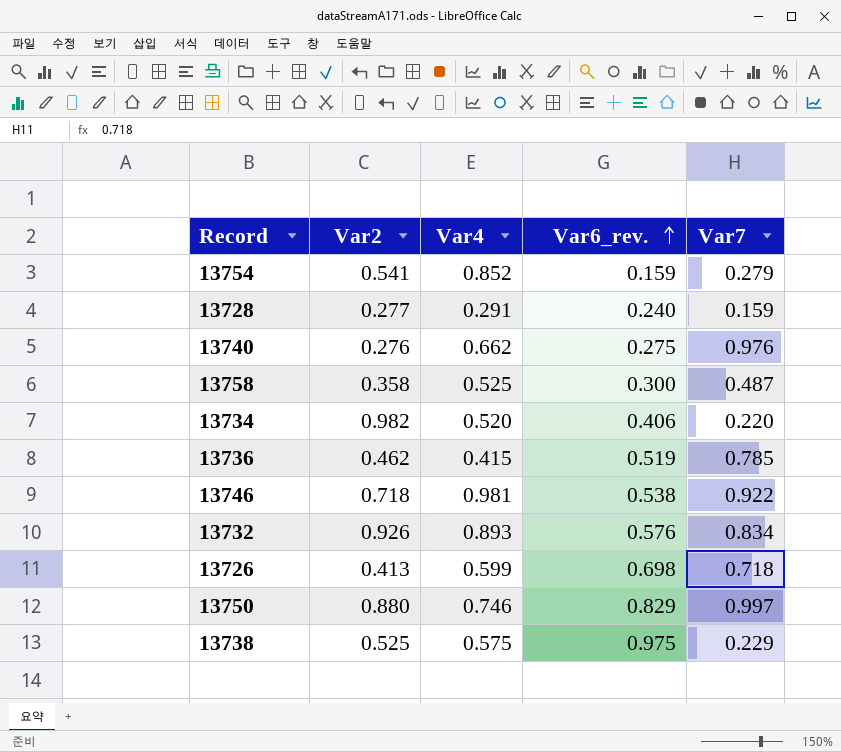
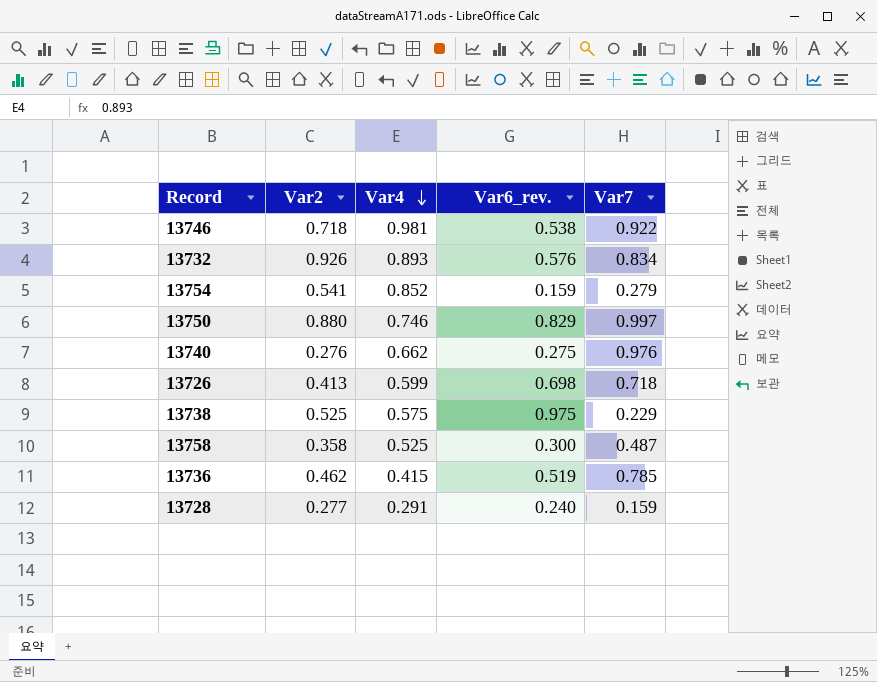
row order: Var6_rev. ascending -> Var4 descending
row 13734: 0.982 | 0.520 | 0.406 | 0.220 -> none

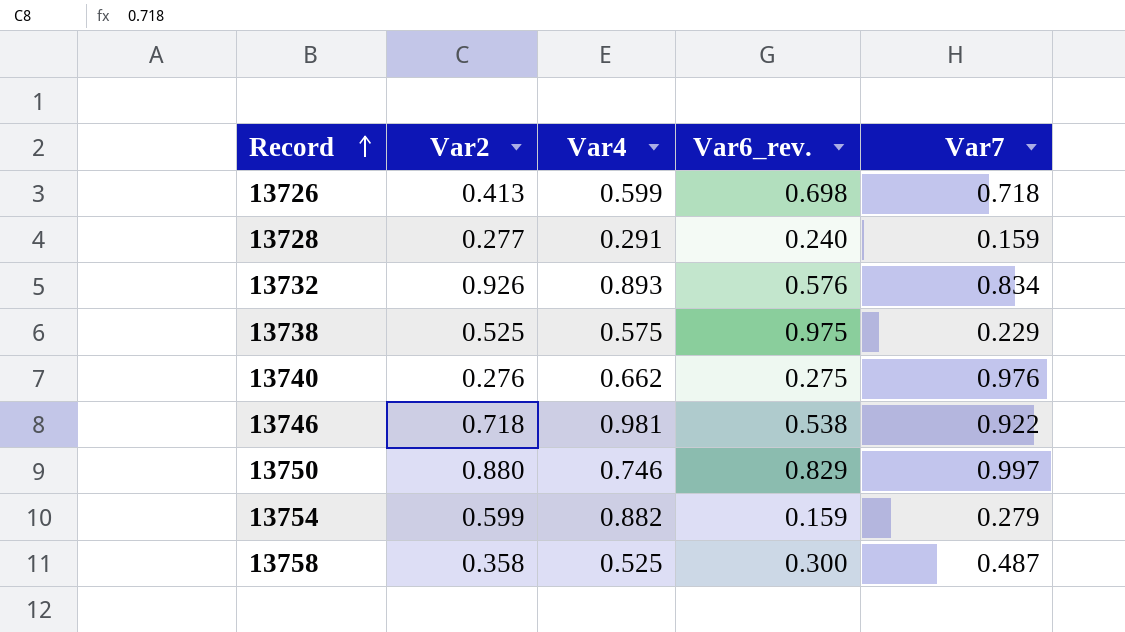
row order: Var4 descending -> Record ascending
row 13736: 0.462 | 0.415 | 0.519 | 0.785 -> none
13754 | Var2: 0.541 -> 0.599
13754 | Var4: 0.852 -> 0.882

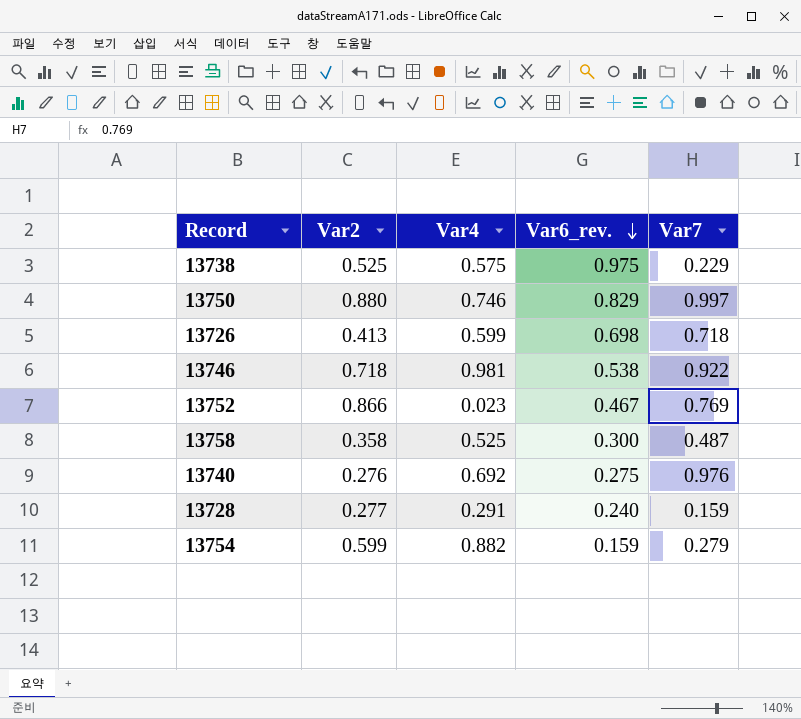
row order: Record ascending -> Var6_rev. descending
row 13732: 0.926 | 0.893 | 0.576 | 0.834 -> none
row 13752: none -> 0.866 | 0.023 | 0.467 | 0.769
13740 | Var4: 0.662 -> 0.692

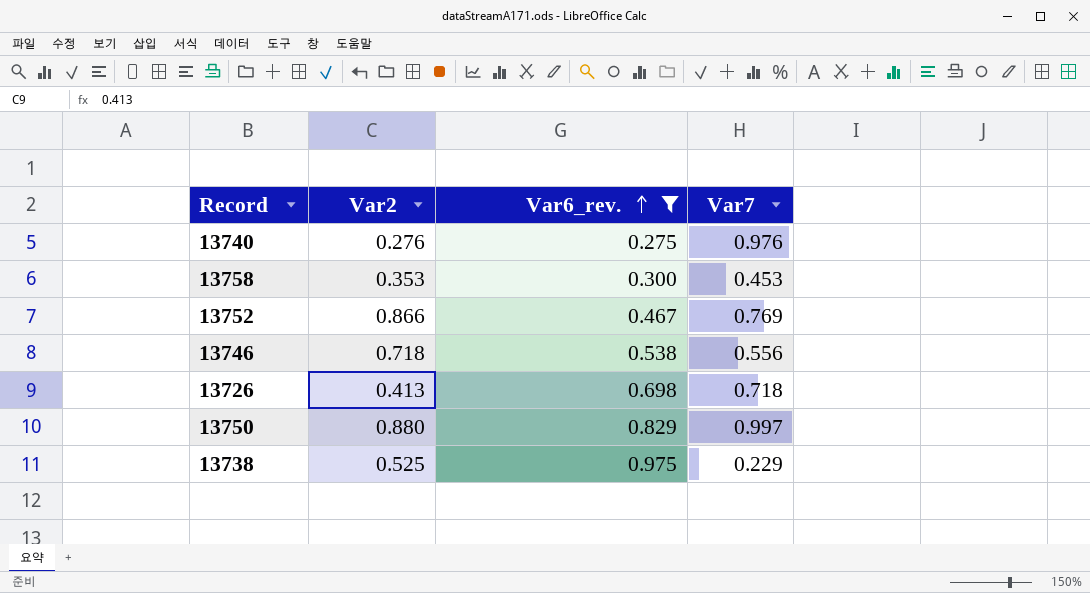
filter: none -> Var6_rev. >= 0.275
row order: Var6_rev. descending -> Var6_rev. ascending
column Var4 | position: 3 -> none
13758 | Var2: 0.358 -> 0.353
13758 | Var7: 0.487 -> 0.453
13746 | Var7: 0.922 -> 0.556

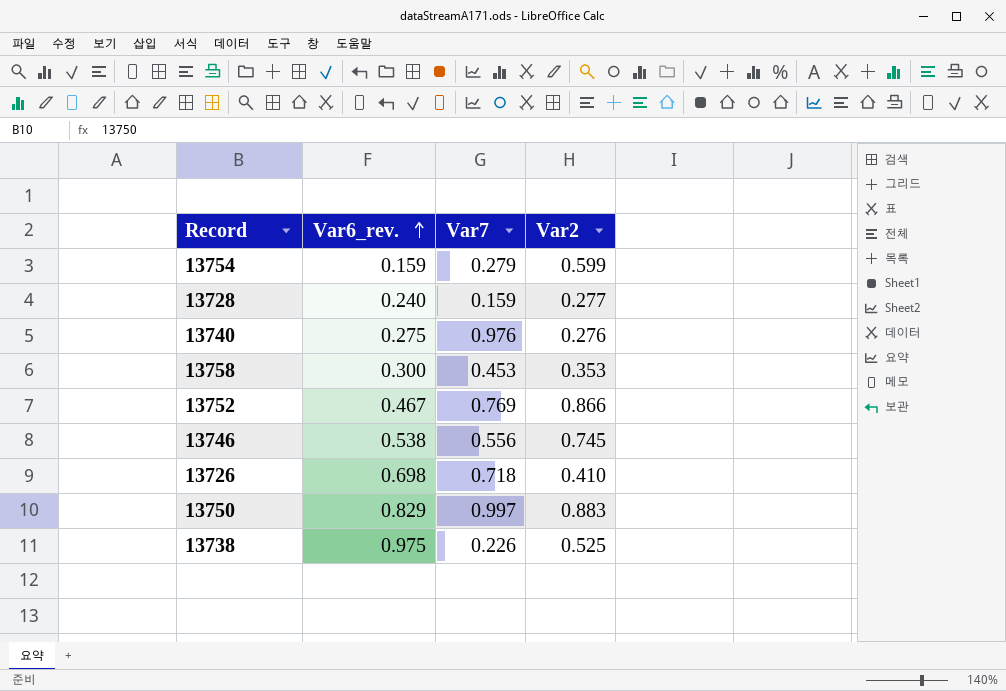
filter: Var6_rev. >= 0.275 -> none
column Var2 | position: 2 -> 4
13746 | Var2: 0.718 -> 0.745
13726 | Var2: 0.413 -> 0.410
13750 | Var2: 0.880 -> 0.883
13738 | Var7: 0.229 -> 0.226

